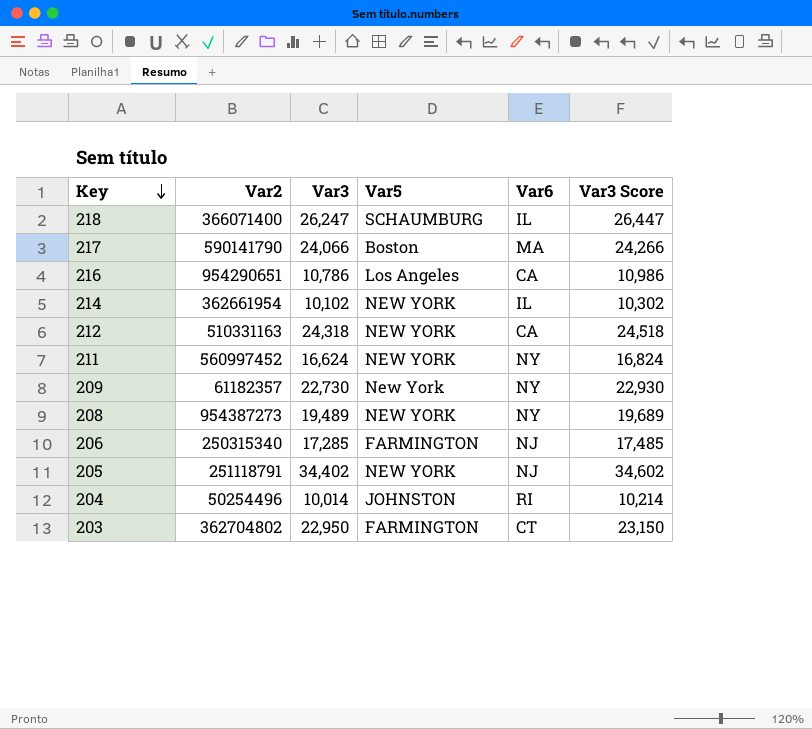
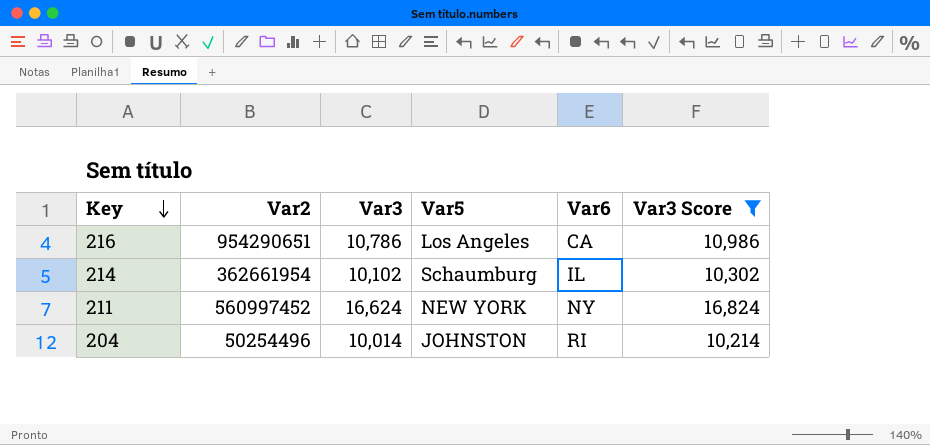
filter: none -> Var3 Score <= 16,824
214 | Var5: NEW YORK -> Schaumburg

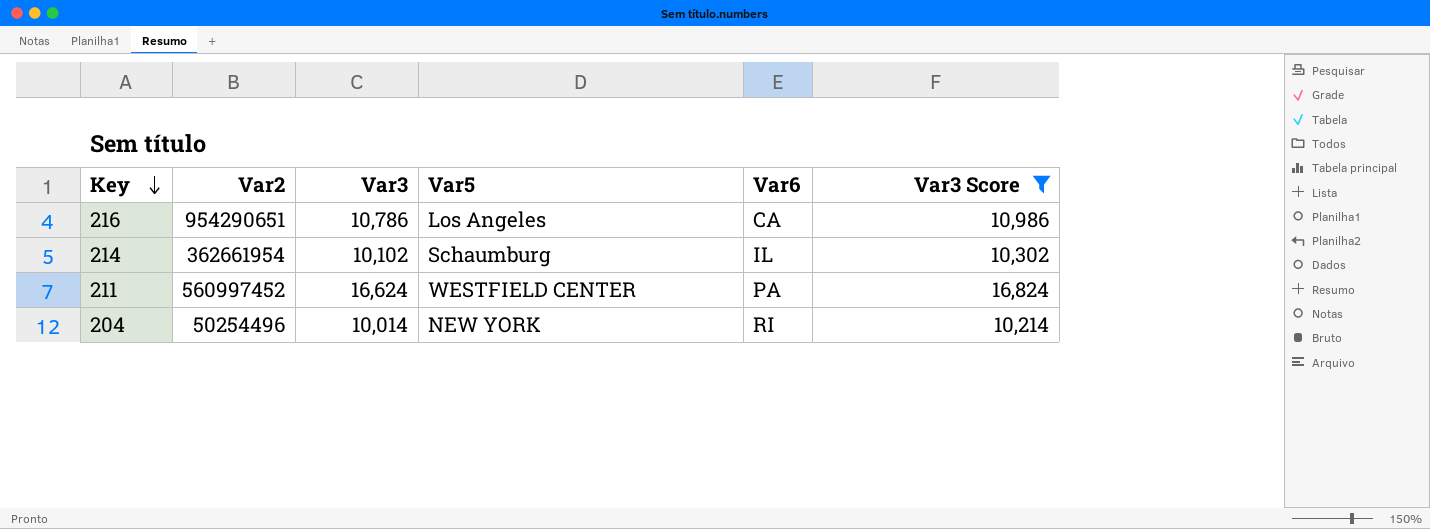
211 | Var5: NEW YORK -> WESTFIELD CENTER
211 | Var6: NY -> PA
204 | Var5: JOHNSTON -> NEW YORK

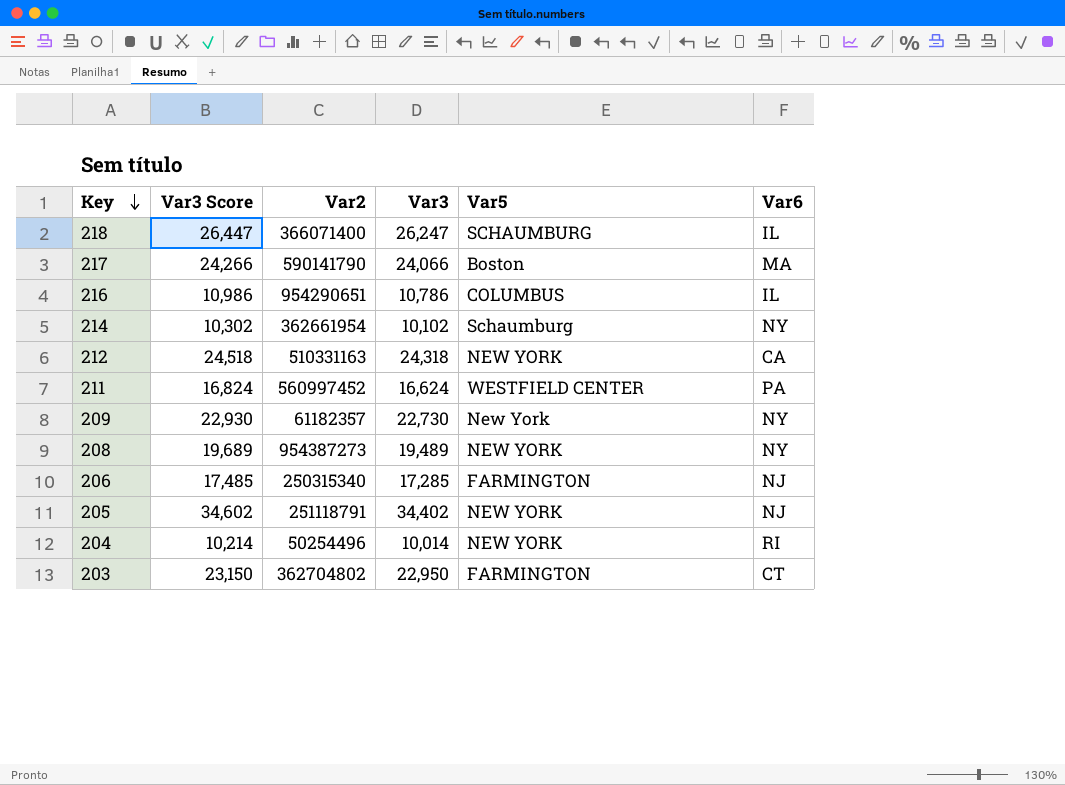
filter: Var3 Score <= 16,824 -> none
column Var3 Score | position: 6 -> 2
216 | Var5: Los Angeles -> COLUMBUS
216 | Var6: CA -> IL
214 | Var6: IL -> NY

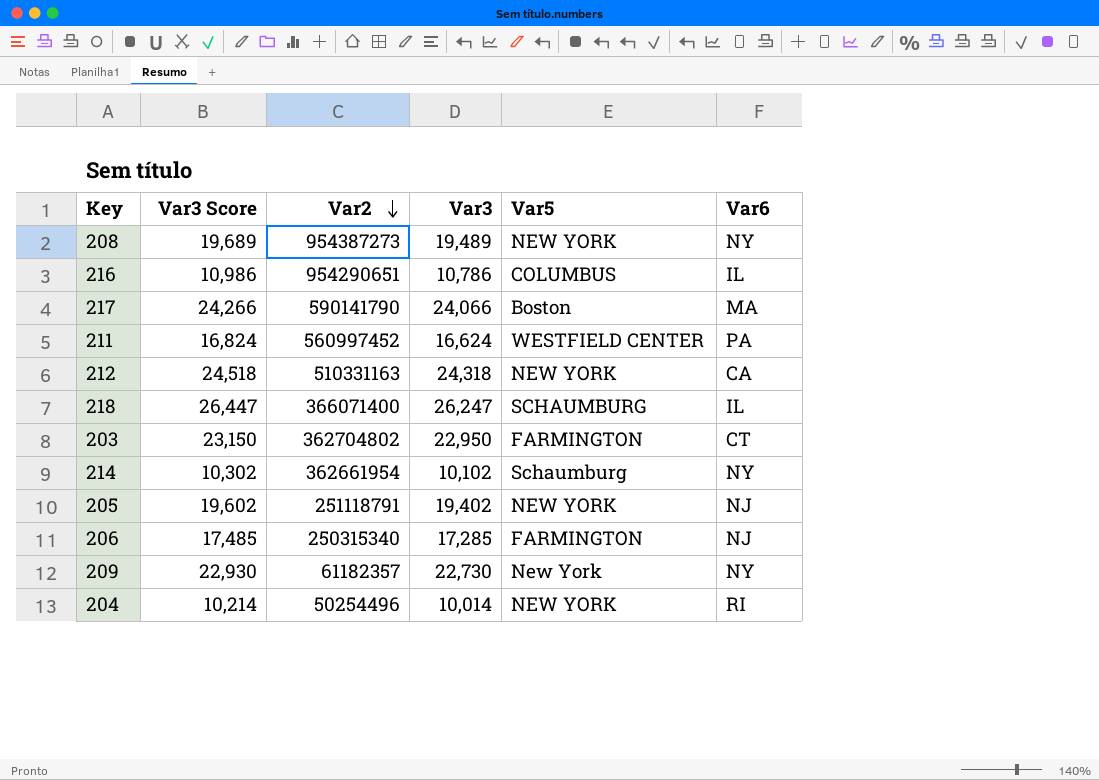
row order: Key descending -> Var2 descending
205 | Var3 Score: 34,602 -> 19,602
205 | Var3: 34,402 -> 19,402

